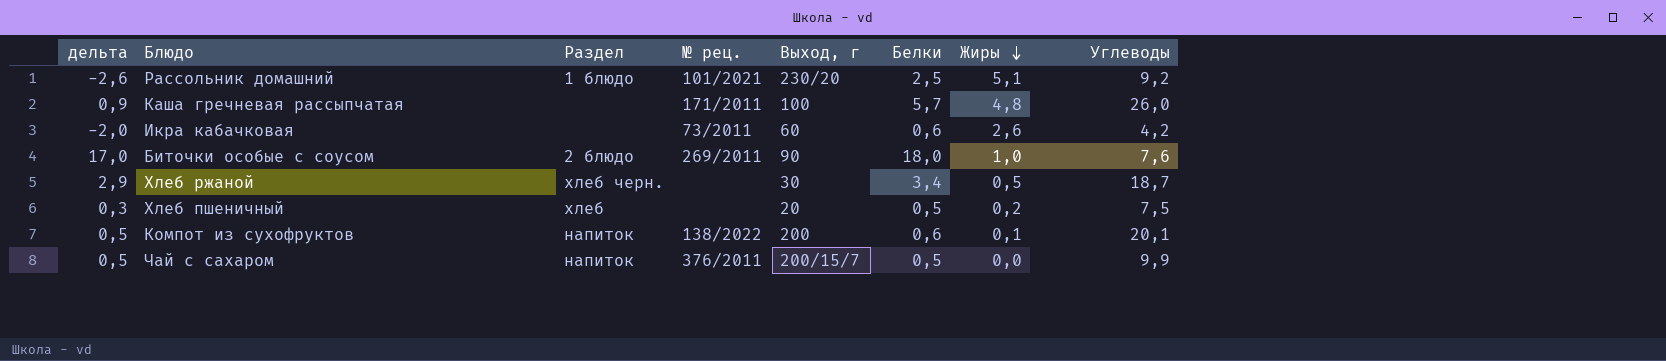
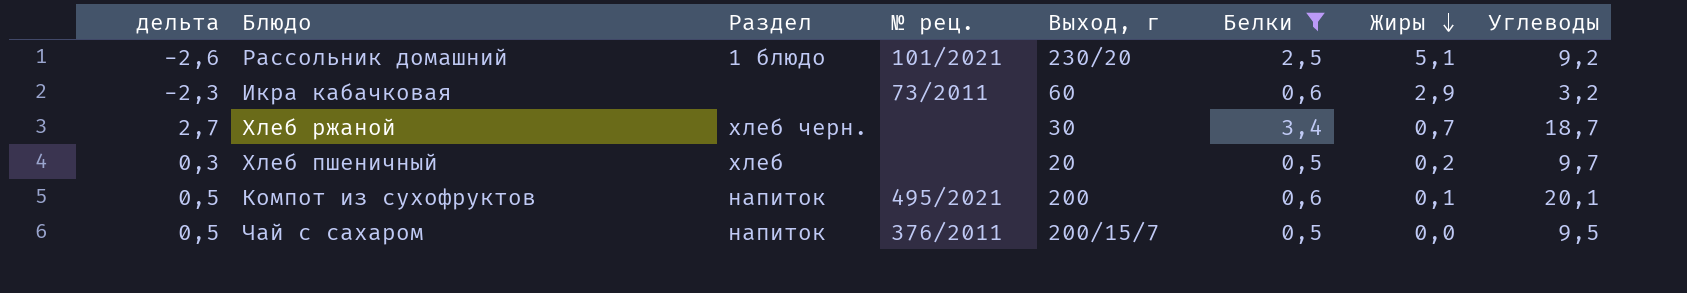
filter: none -> Белки <= 3,4
Икра кабачковая | дельта: -2,0 -> -2,3
Икра кабачковая | Жиры: 2,6 -> 2,9
Икра кабачковая | Углеводы: 4,2 -> 3,2
Хлеб ржаной | дельта: 2,9 -> 2,7
Хлеб ржаной | Жиры: 0,5 -> 0,7
Хлеб пшеничный | Углеводы: 7,5 -> 9,7
Компот из сухофруктов | № рец.: 138/2022 -> 495/2021
Чай с сахаром | Углеводы: 9,9 -> 9,5

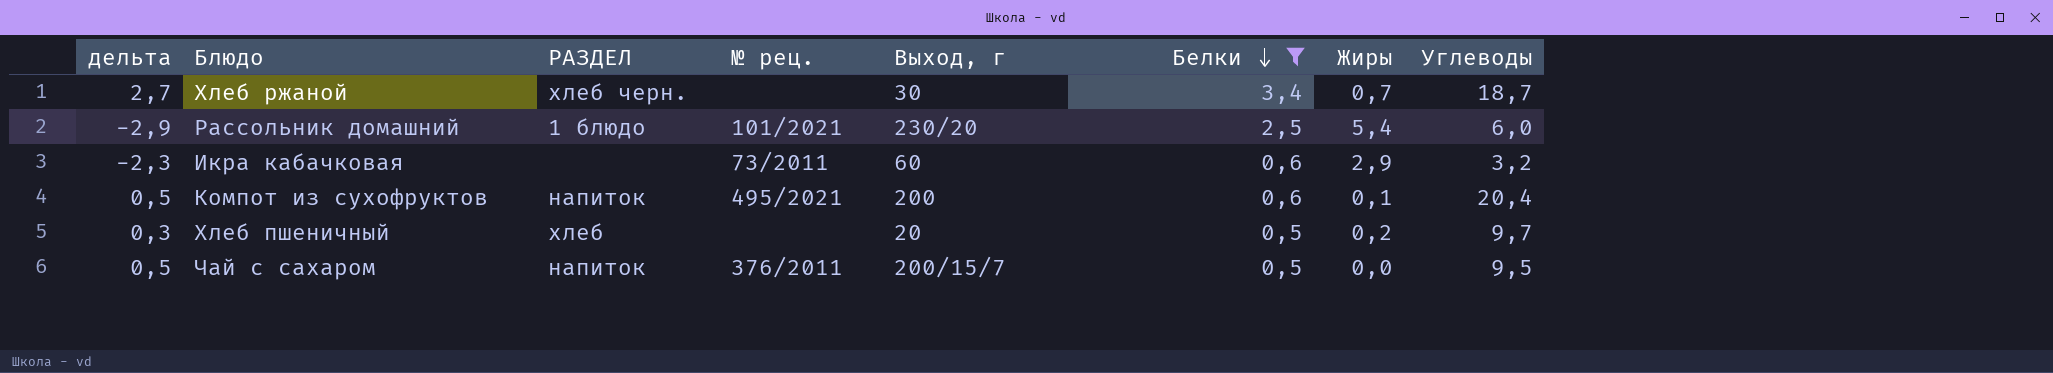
row order: Жиры descending -> Белки descending
column name: Раздел -> РАЗДЕЛ
Рассольник домашний | дельта: -2,6 -> -2,9
Рассольник домашний | Жиры: 5,1 -> 5,4
Рассольник домашний | Углеводы: 9,2 -> 6,0
Компот из сухофруктов | Углеводы: 20,1 -> 20,4

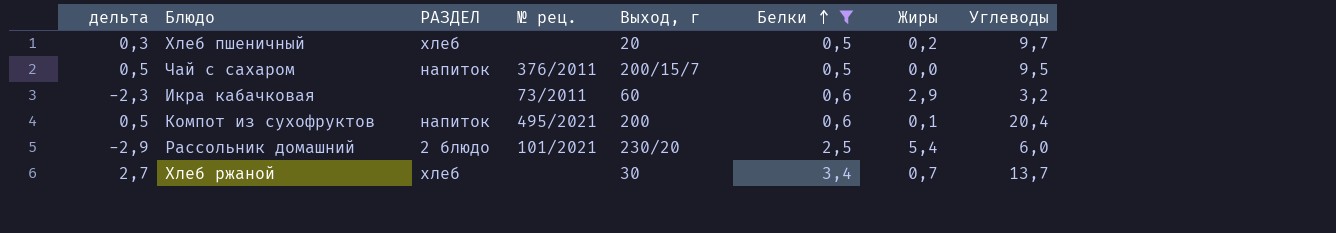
row order: Белки descending -> Белки ascending
Рассольник домашний | РАЗДЕЛ: 1 блюдо -> 2 блюдо
Хлеб ржаной | РАЗДЕЛ: хлеб черн. -> хлеб
Хлеб ржаной | Углеводы: 18,7 -> 13,7

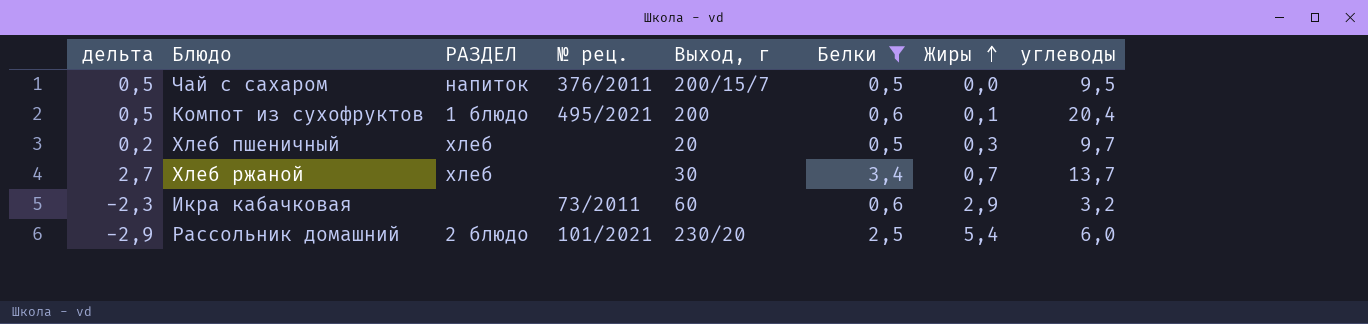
row order: Белки ascending -> Жиры ascending
column name: Углеводы -> углеводы
Компот из сухофруктов | РАЗДЕЛ: напиток -> 1 блюдо
Хлеб пшеничный | дельта: 0,3 -> 0,2
Хлеб пшеничный | Жиры: 0,2 -> 0,3

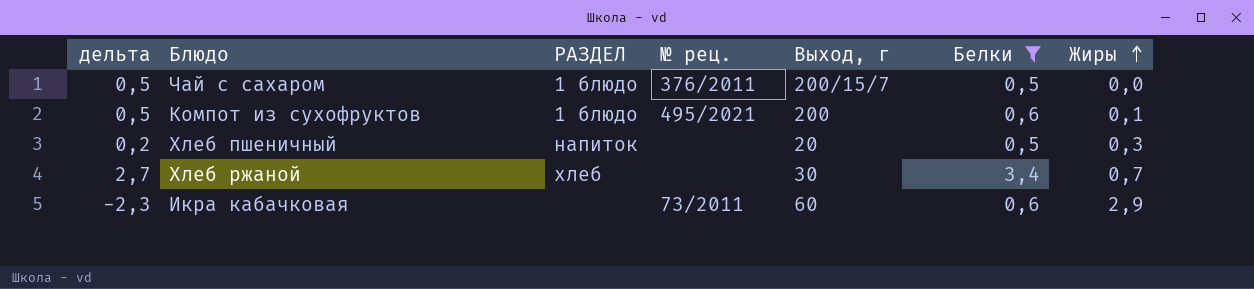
column углеводы | position: 8 -> none
row Рассольник домашний: -2,9 | 2 блюдо | 101/2021 | 230/20 | 2,5 | 5,4 | 6,0 -> none
Чай с сахаром | РАЗДЕЛ: напиток -> 1 блюдо
Хлеб пшеничный | РАЗДЕЛ: хлеб -> напиток

